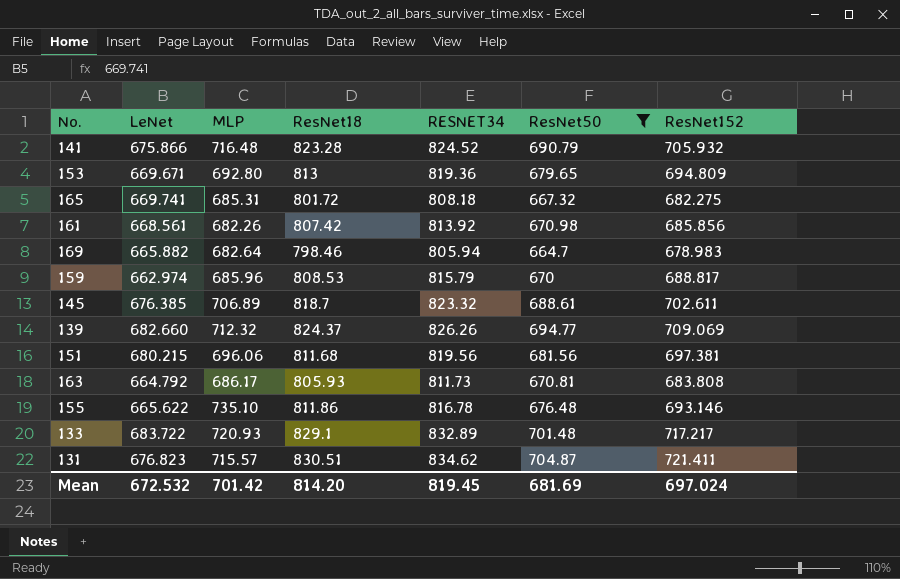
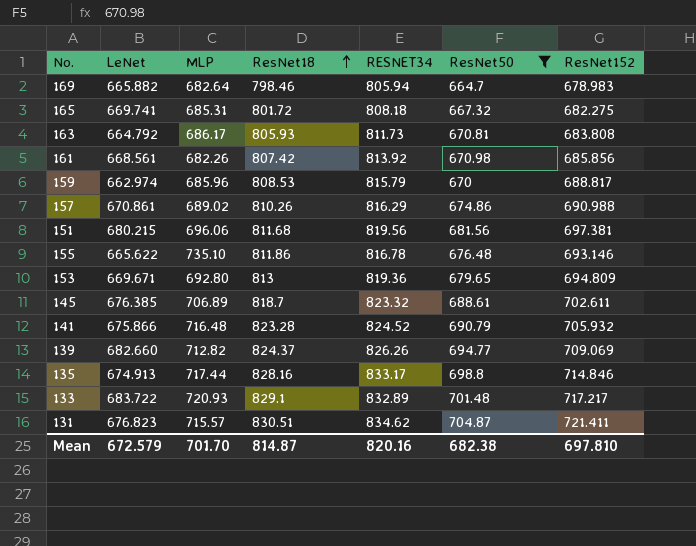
row order: none -> ResNet18 ascending
row 157: none -> 670.861 | 689.02 | 810.26 | 816.29 | 674.86 | 690.988
139 | MLP: 712.32 -> 712.82
row 135: none -> 674.913 | 717.44 | 828.16 | 833.17 | 698.8 | 714.846
Mean | LeNet: 672.532 -> 672.579
Mean | MLP: 701.42 -> 701.70
Mean | ResNet18: 814.20 -> 814.87
Mean | RESNET34: 819.45 -> 820.16
Mean | ResNet50: 681.69 -> 682.38
Mean | ResNet152: 697.024 -> 697.810

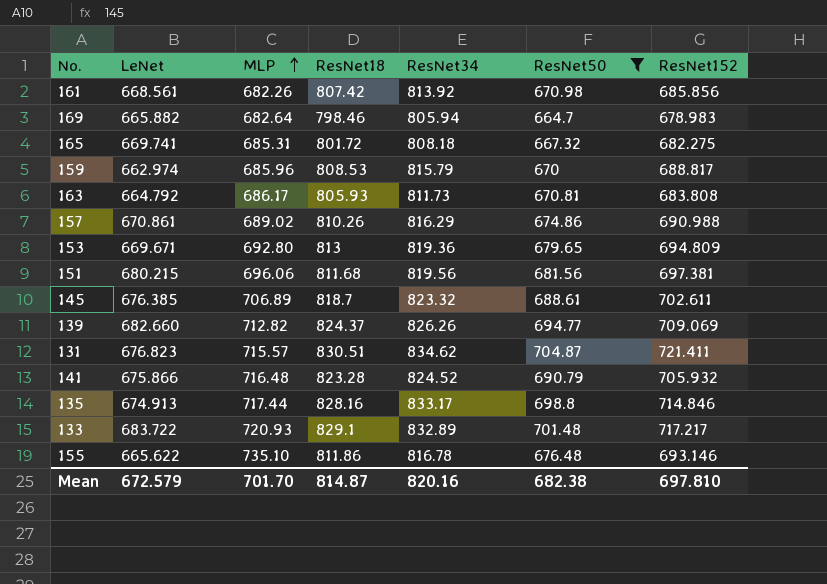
row order: ResNet18 ascending -> MLP ascending
column name: RESNET34 -> ResNet34

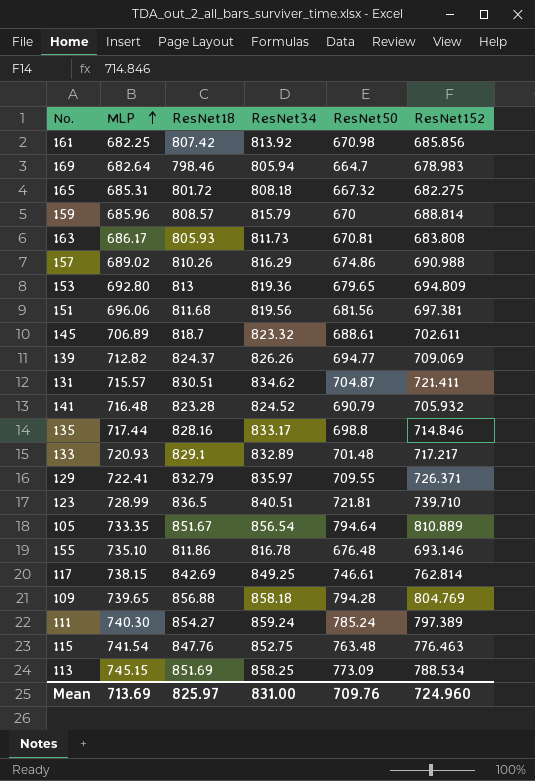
filter: ResNet50 <= 704.87 -> none
column LeNet | position: 2 -> none
161 | MLP: 682.26 -> 682.25
159 | ResNet18: 808.53 -> 808.57
159 | ResNet152: 688.817 -> 688.814
Mean | MLP: 701.70 -> 713.69
Mean | ResNet18: 814.87 -> 825.97
Mean | ResNet34: 820.16 -> 831.00
Mean | ResNet50: 682.38 -> 709.76
Mean | ResNet152: 697.810 -> 724.960

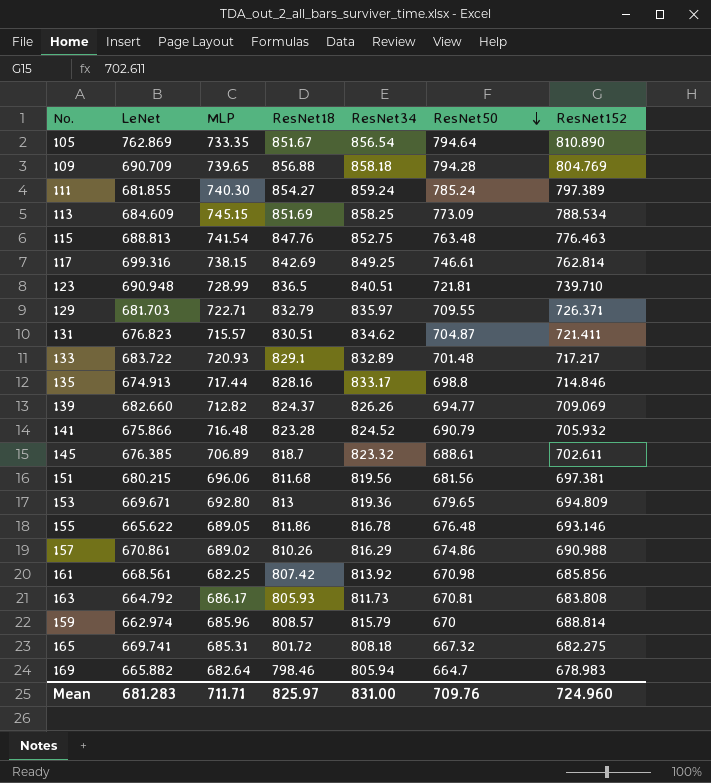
row order: MLP ascending -> ResNet50 descending
column LeNet | position: none -> 2
105 | ResNet152: 810.889 -> 810.890
129 | MLP: 722.41 -> 722.71
155 | MLP: 735.10 -> 689.05
Mean | MLP: 713.69 -> 711.71

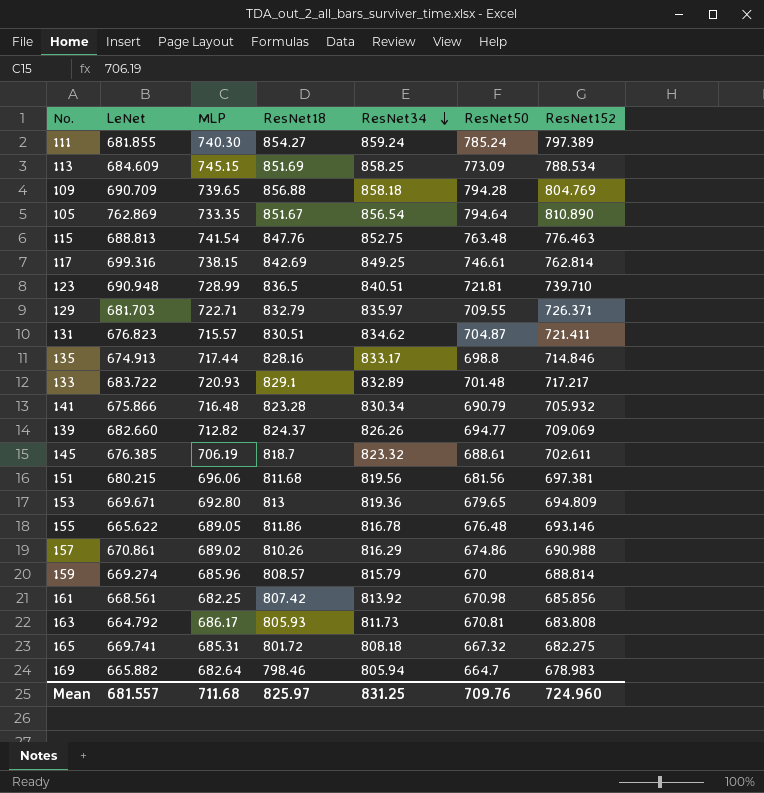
row order: ResNet50 descending -> ResNet34 descending
141 | ResNet34: 824.52 -> 830.34
145 | MLP: 706.89 -> 706.19
159 | LeNet: 662.974 -> 669.274
Mean | LeNet: 681.283 -> 681.557
Mean | MLP: 711.71 -> 711.68
Mean | ResNet34: 831.00 -> 831.25

